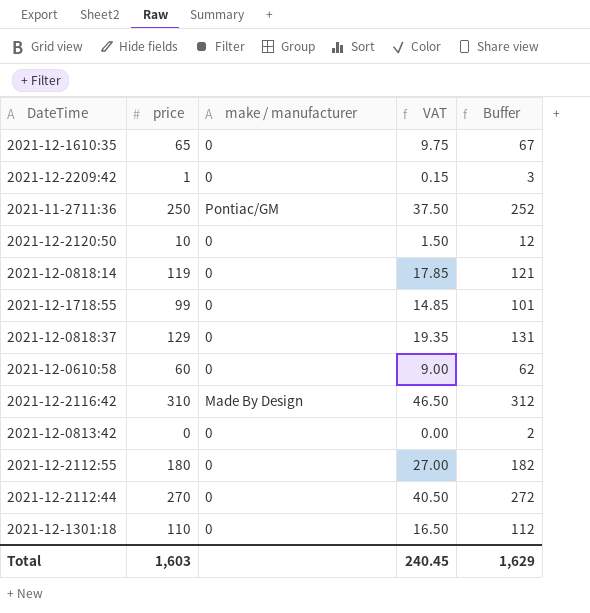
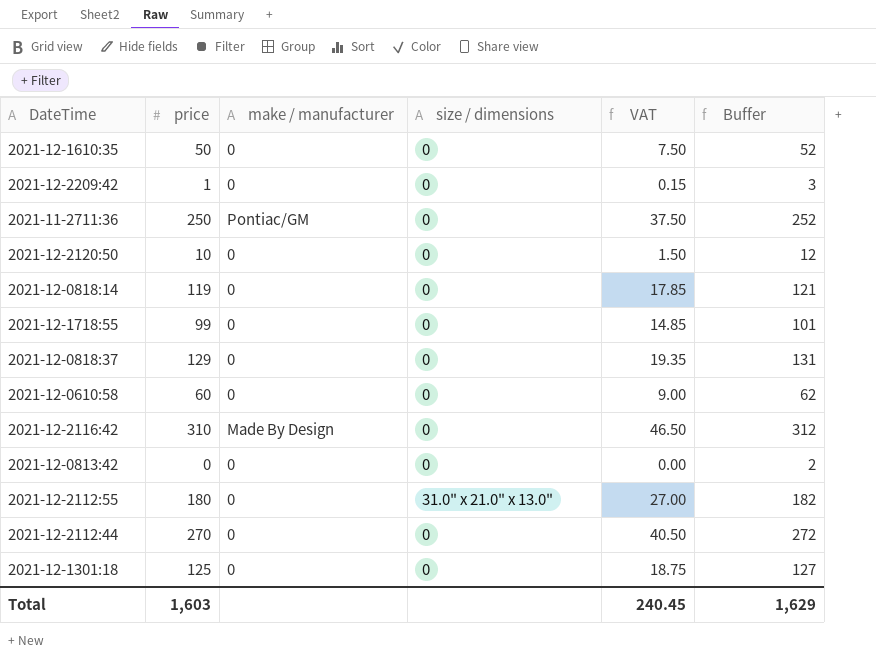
column size / dimensions | position: none -> 4
2021-12-1610:35 | price: 65 -> 50
2021-12-1610:35 | VAT: 9.75 -> 7.50
2021-12-1610:35 | Buffer: 67 -> 52
2021-12-1301:18 | price: 110 -> 125
2021-12-1301:18 | VAT: 16.50 -> 18.75
2021-12-1301:18 | Buffer: 112 -> 127

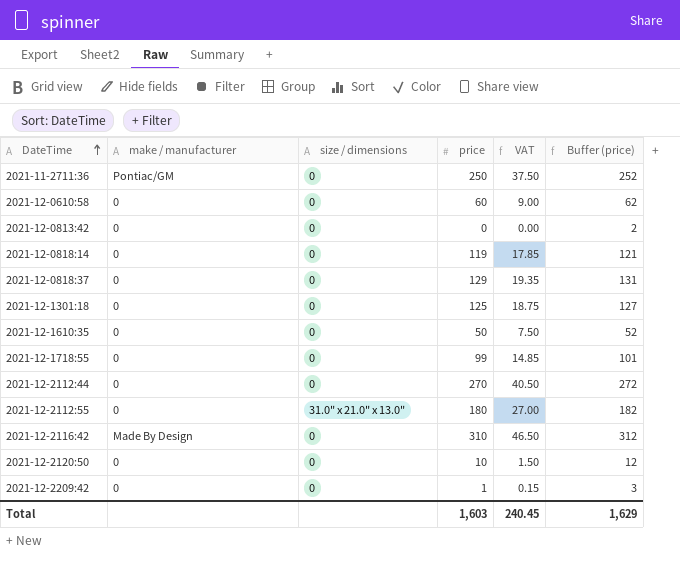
row order: none -> DateTime ascending
column price | position: 2 -> 4
column name: Buffer -> Buffer (price)

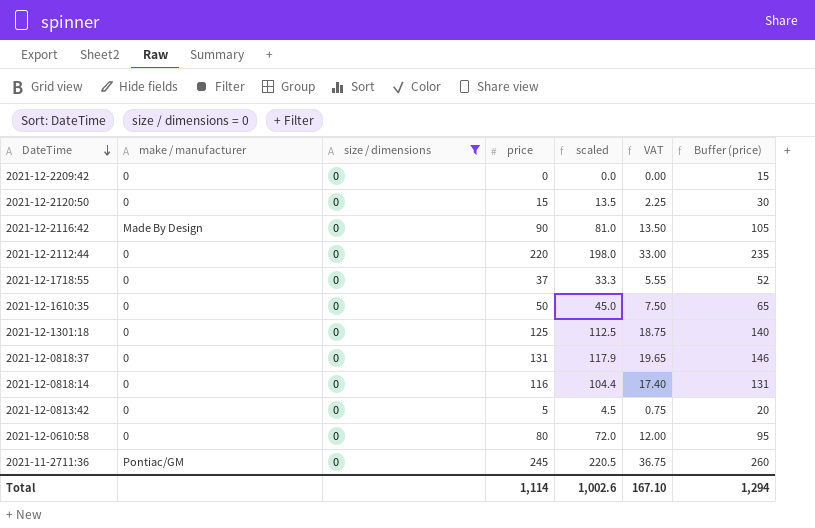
filter: none -> size / dimensions = 0
row order: DateTime ascending -> DateTime descending
column scaled | formula: none -> [price] * 0.9
column Buffer (price) | formula: [price] + 2 -> [price] + 15
2021-12-2209:42 | price: 1 -> 0
2021-12-2209:42 | VAT: 0.15 -> 0.00
2021-12-2120:50 | price: 10 -> 15
2021-12-2120:50 | VAT: 1.50 -> 2.25
2021-12-2116:42 | price: 310 -> 90
2021-12-2116:42 | VAT: 46.50 -> 13.50
2021-12-2112:44 | price: 270 -> 220
2021-12-2112:44 | VAT: 40.50 -> 33.00
2021-12-1718:55 | price: 99 -> 37
2021-12-1718:55 | VAT: 14.85 -> 5.55
2021-12-0818:37 | price: 129 -> 131
2021-12-0818:37 | VAT: 19.35 -> 19.65
2021-12-0818:14 | price: 119 -> 116
2021-12-0818:14 | VAT: 17.85 -> 17.40
2021-12-0813:42 | price: 0 -> 5
2021-12-0813:42 | VAT: 0.00 -> 0.75
2021-12-0610:58 | price: 60 -> 80
2021-12-0610:58 | VAT: 9.00 -> 12.00
2021-11-2711:36 | price: 250 -> 245
2021-11-2711:36 | VAT: 37.50 -> 36.75
Total | price: 1,603 -> 1,114
Total | VAT: 240.45 -> 167.10
Total | Buffer (price): 1,629 -> 1,294

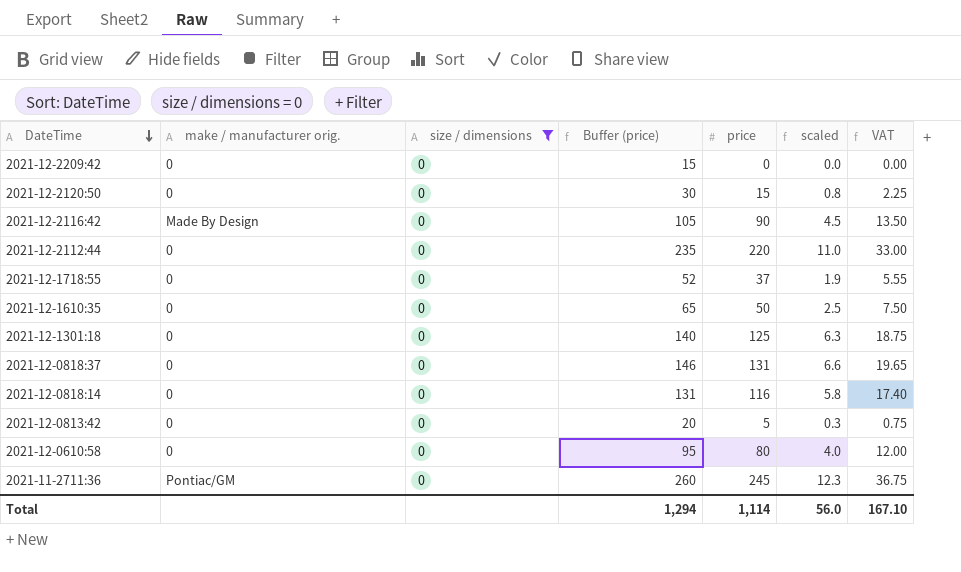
column name: make / manufacturer -> make / manufacturer orig.
column Buffer (price) | position: 7 -> 4
column scaled | formula: [price] * 0.9 -> [price] * 0.05
Total | scaled: 1,002.6 -> 56.0

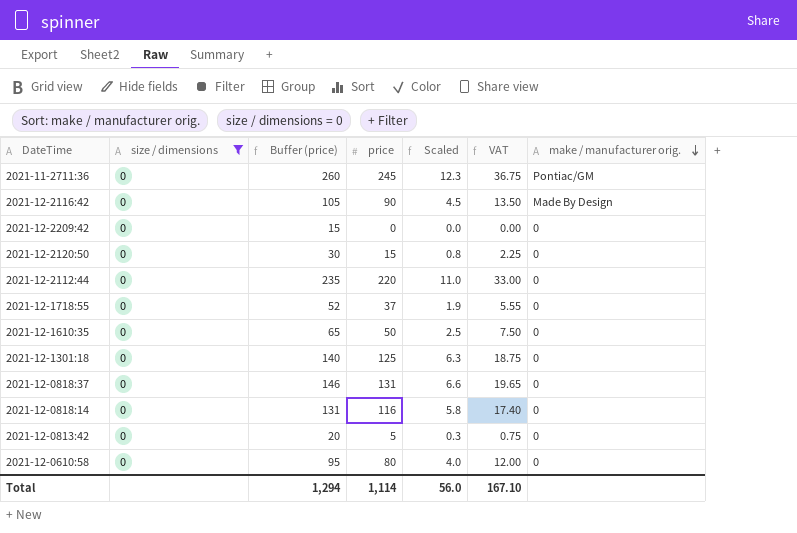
row order: DateTime descending -> make / manufacturer orig. descending
column name: scaled -> Scaled
column make / manufacturer orig. | position: 2 -> 7

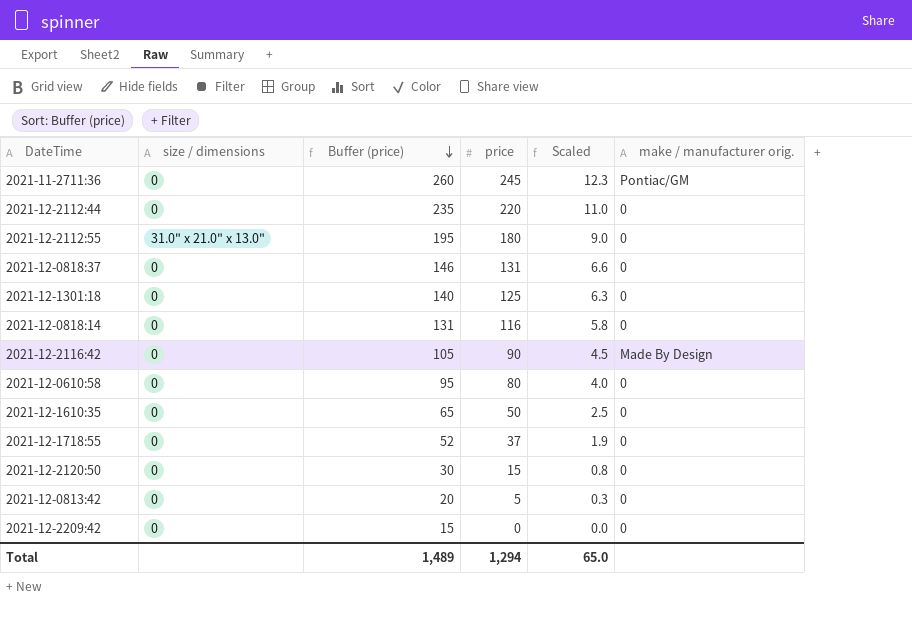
filter: size / dimensions = 0 -> none
row order: make / manufacturer orig. descending -> Buffer (price) descending
column VAT | formula: [price] * 0.15 -> none
Total | Buffer (price): 1,294 -> 1,489
Total | price: 1,114 -> 1,294
Total | Scaled: 56.0 -> 65.0

